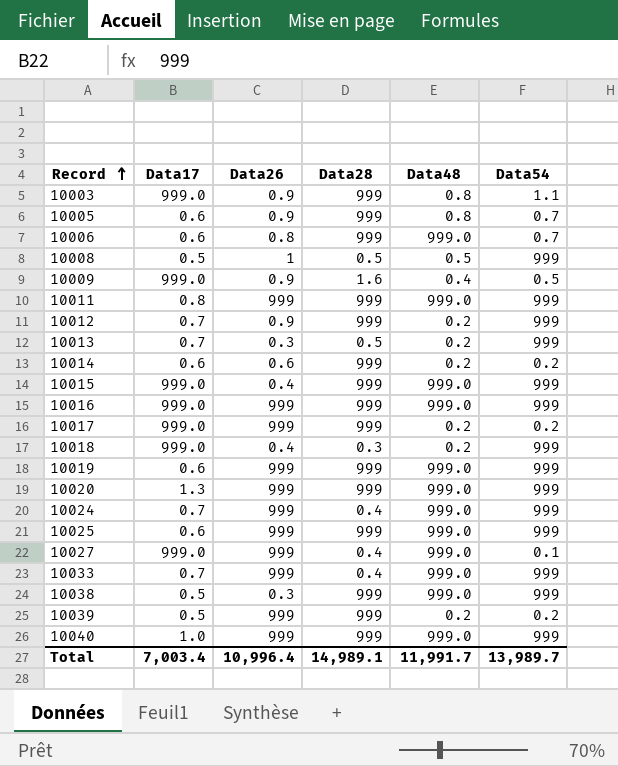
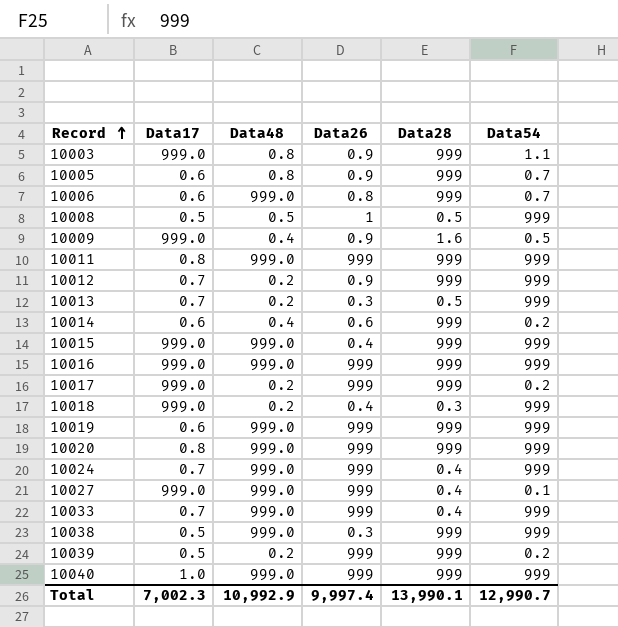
column Data48 | position: 5 -> 3
row 10025: 0.6 | 999 | 999 | 999.0 | 999 -> none
10014 | Data48: 0.2 -> 0.4
10020 | Data17: 1.3 -> 0.8
Total | Data17: 7,003.4 -> 7,002.3
Total | Data48: 11,991.7 -> 10,992.9
Total | Data26: 10,996.4 -> 9,997.4
Total | Data28: 14,989.1 -> 13,990.1
Total | Data54: 13,989.7 -> 12,990.7

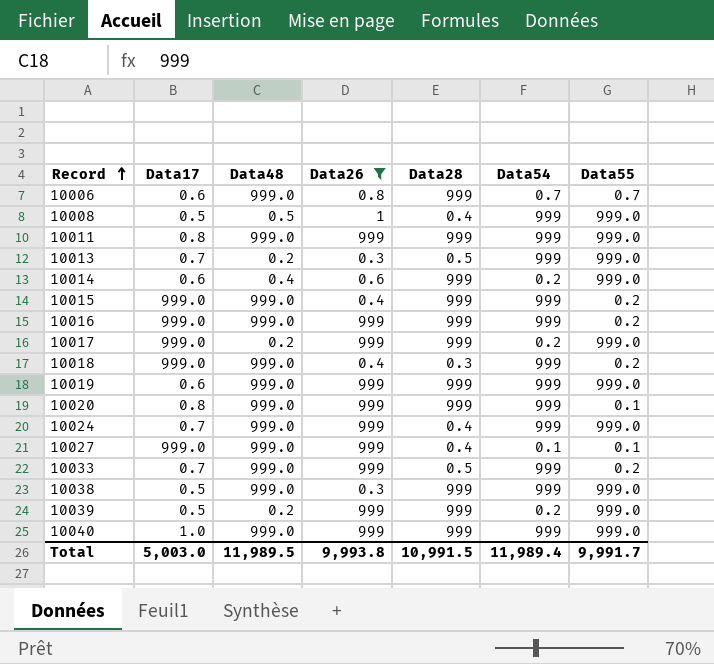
filter: none -> Data26 != 0.9
column Data55 | position: none -> 7
10008 | Data28: 0.5 -> 0.4
10018 | Data48: 0.2 -> 999.0
10033 | Data28: 0.4 -> 0.5
Total | Data17: 7,002.3 -> 5,003.0
Total | Data48: 10,992.9 -> 11,989.5
Total | Data26: 9,997.4 -> 9,993.8
Total | Data28: 13,990.1 -> 10,991.5
Total | Data54: 12,990.7 -> 11,989.4

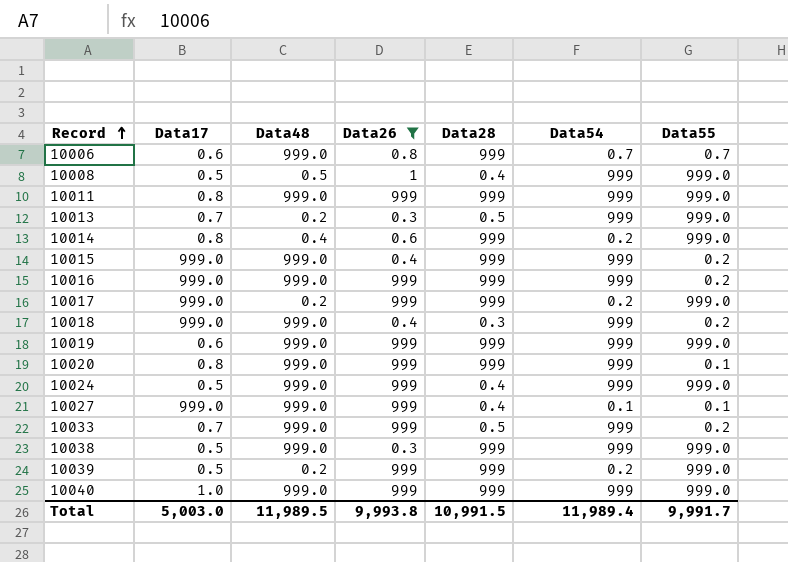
10014 | Data17: 0.6 -> 0.8
10024 | Data17: 0.7 -> 0.5

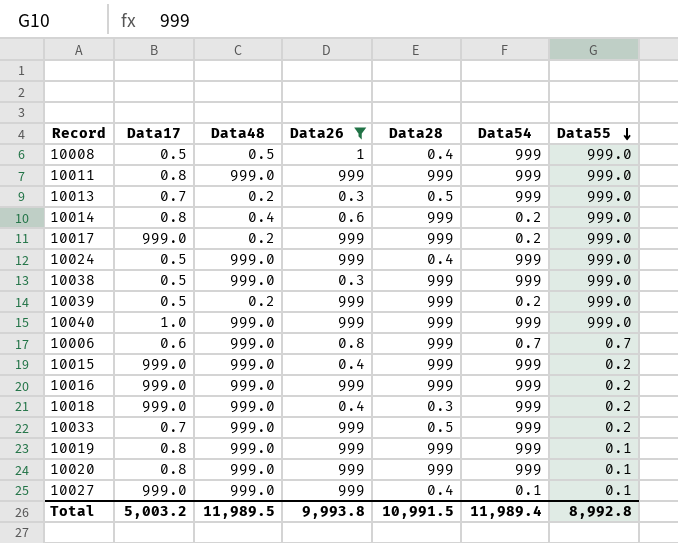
row order: Record ascending -> Data55 descending
10019 | Data17: 0.6 -> 0.8
10019 | Data55: 999.0 -> 0.1
Total | Data17: 5,003.0 -> 5,003.2
Total | Data55: 9,991.7 -> 8,992.8

